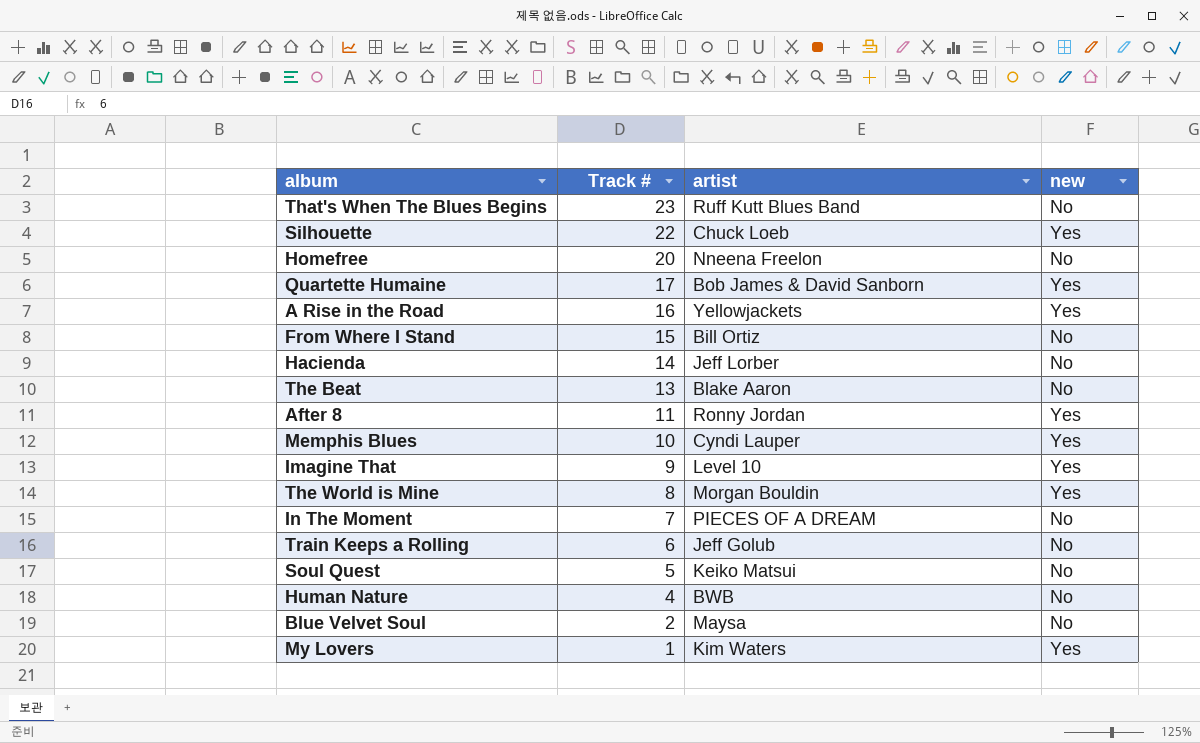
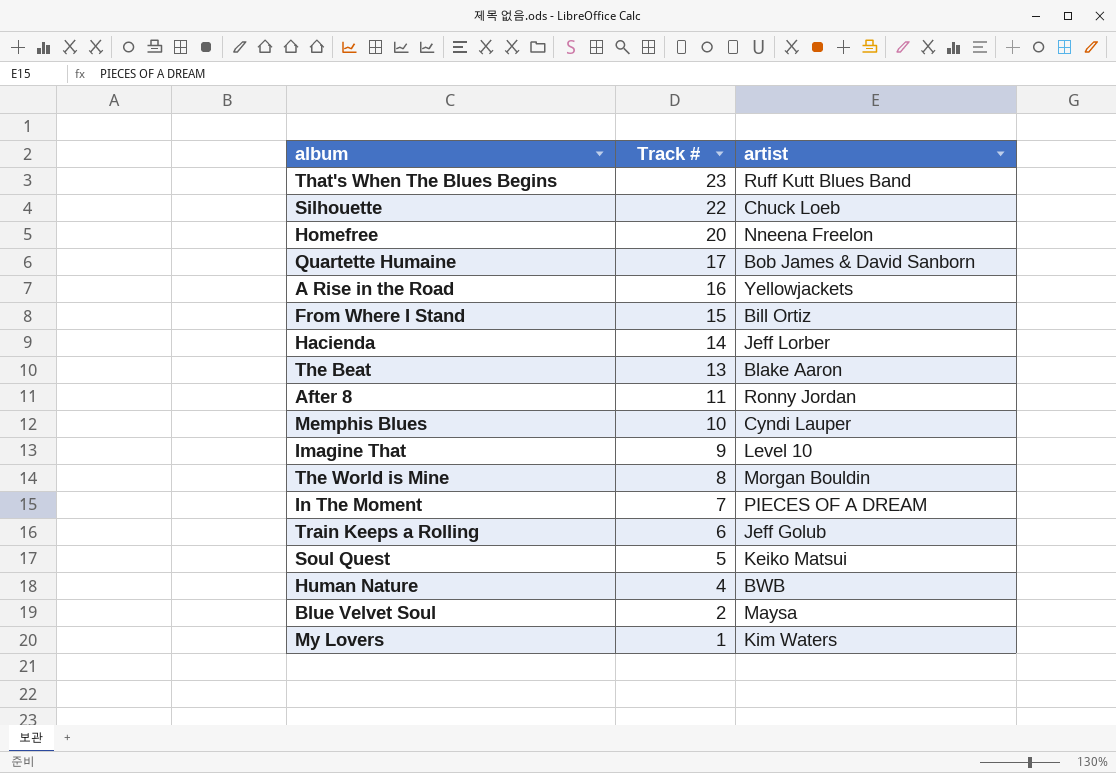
column new | position: 4 -> none

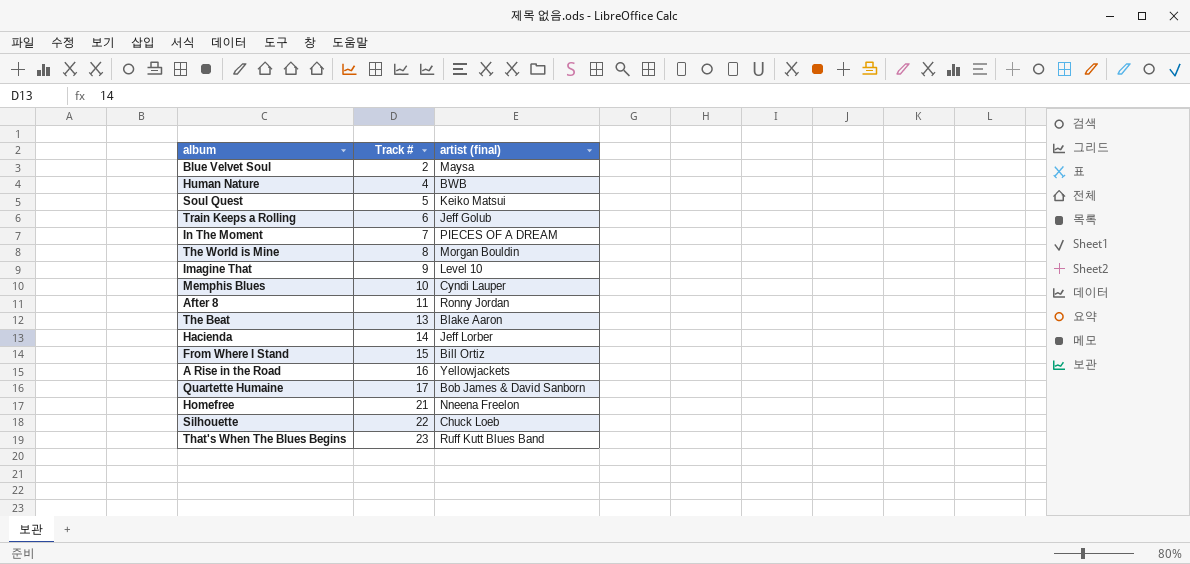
row order: Track # descending -> Track # ascending
column name: artist -> artist (final)
row My Lovers: 1 | Kim Waters -> none
Homefree | Track #: 20 -> 21

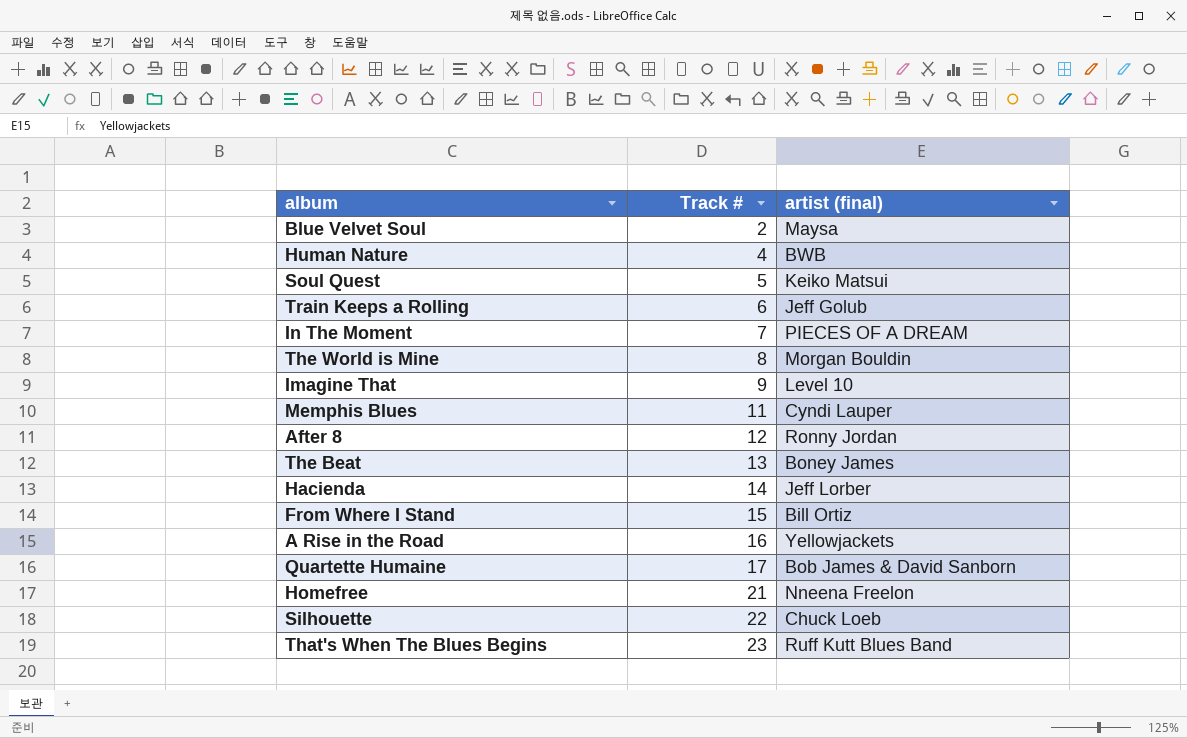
Memphis Blues | Track #: 10 -> 11
After 8 | Track #: 11 -> 12
The Beat | artist (final): Blake Aaron -> Boney James

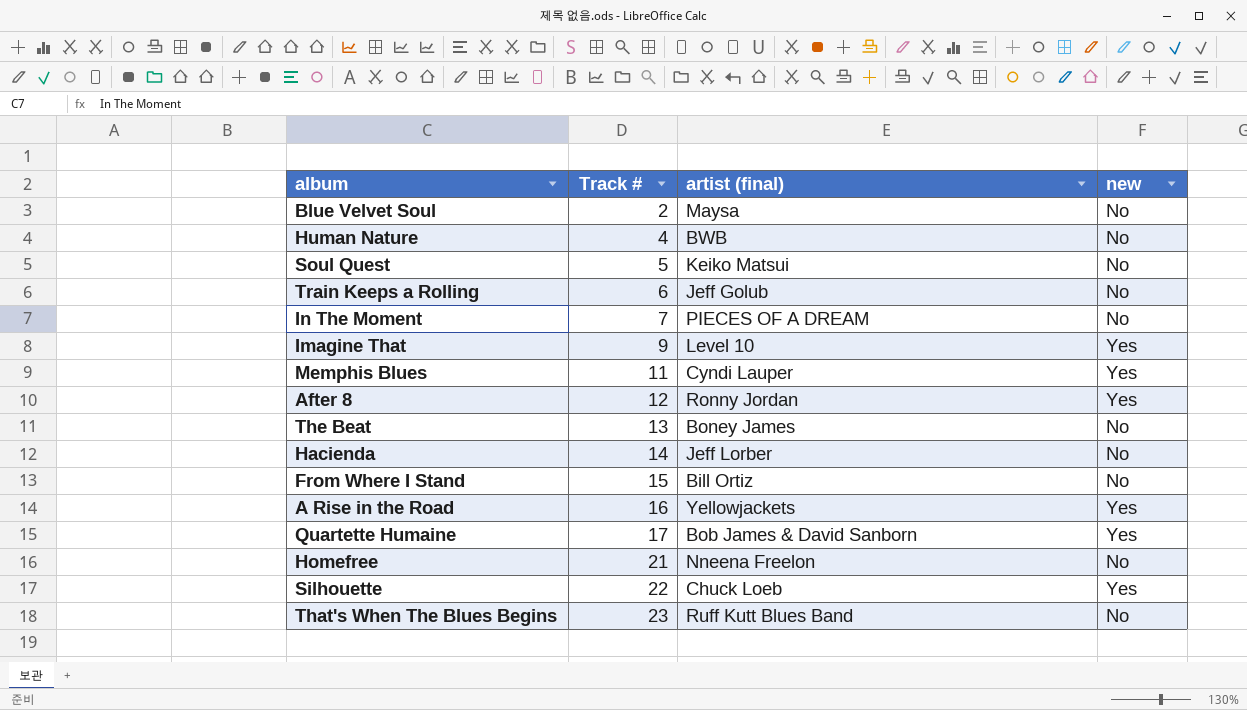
column new | position: none -> 4
row The World is Mine: 8 | Morgan Bouldin -> none

